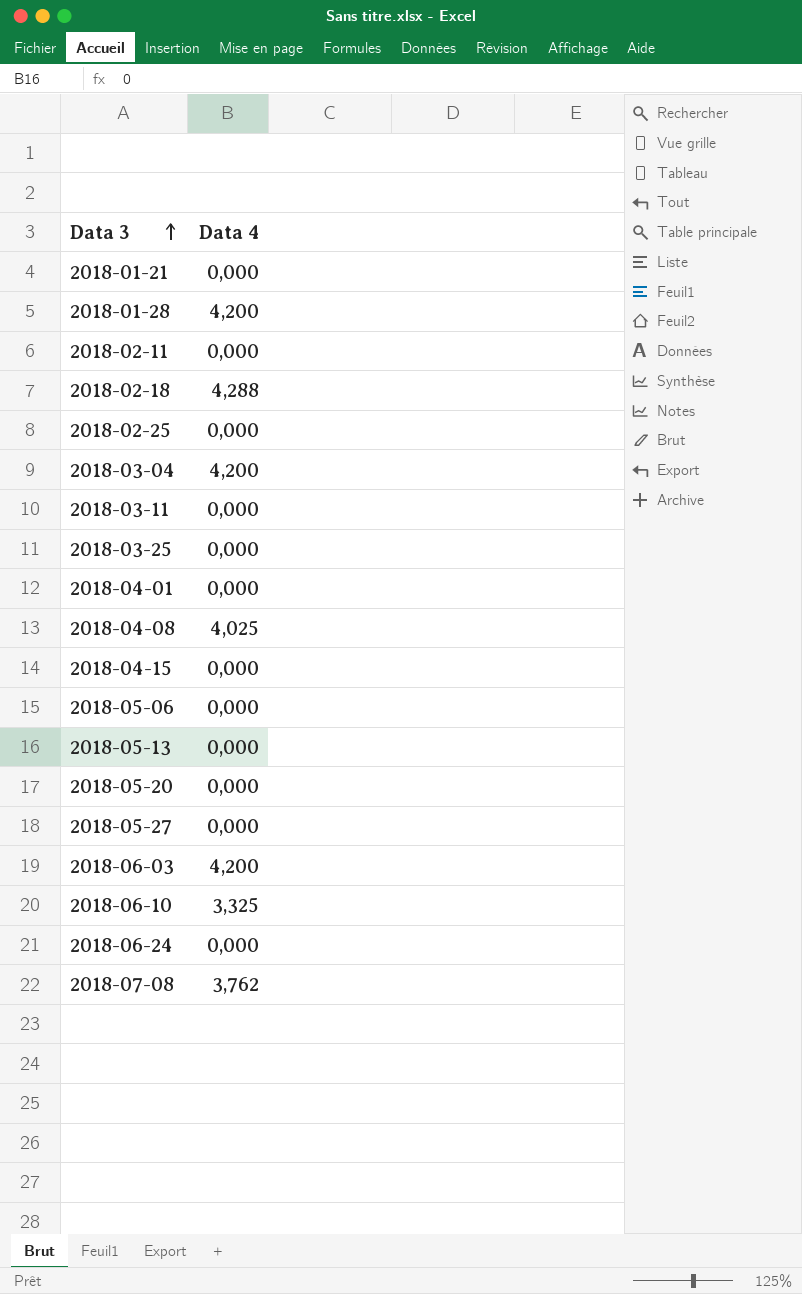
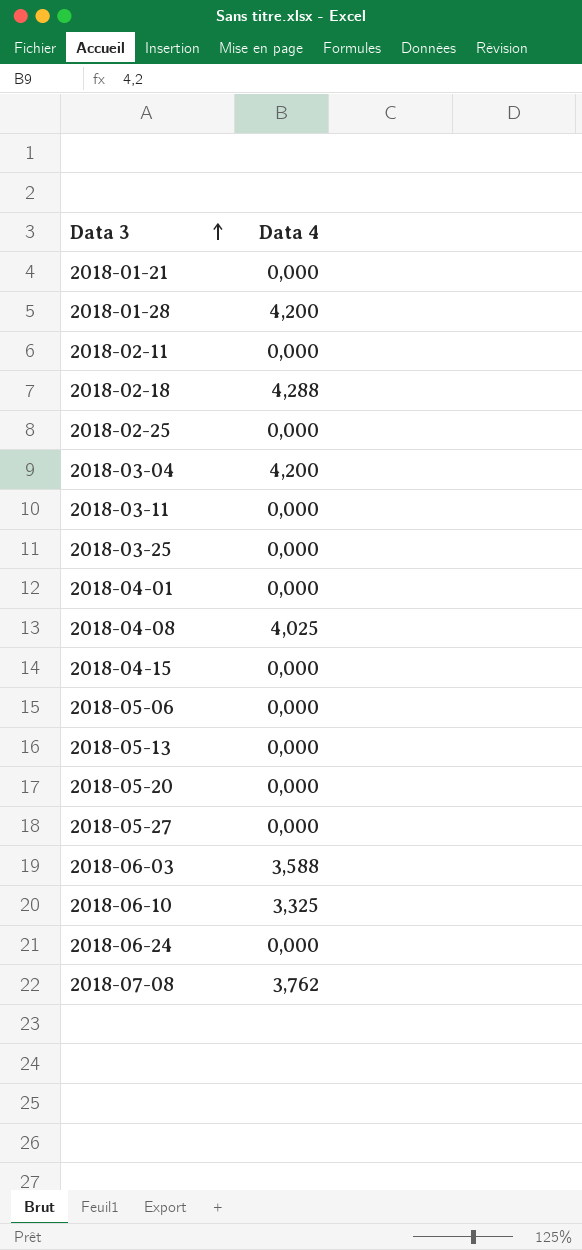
2018-06-03 | Data 4: 4,200 -> 3,588

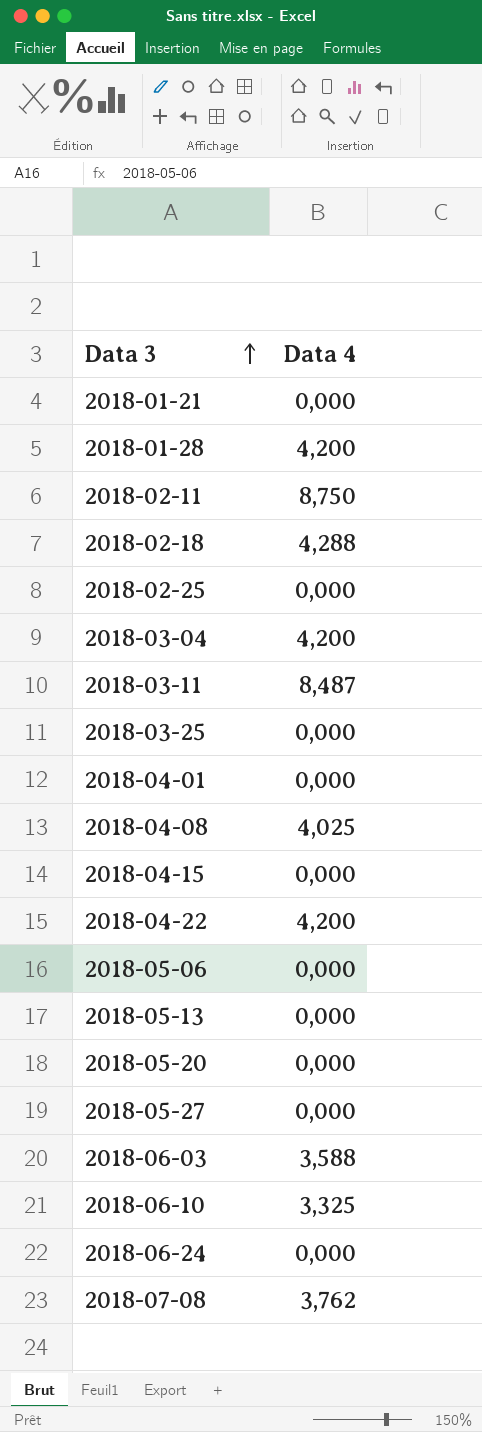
2018-02-11 | Data 4: 0,000 -> 8,750
2018-03-11 | Data 4: 0,000 -> 8,487
row 2018-04-22: none -> 4,200

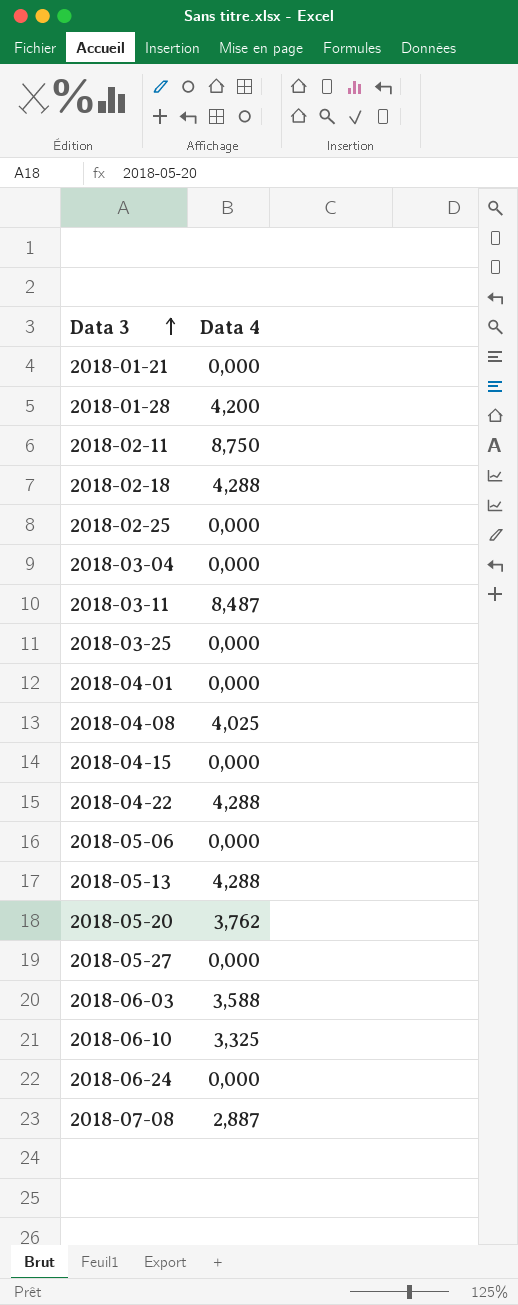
2018-03-04 | Data 4: 4,200 -> 0,000
2018-04-22 | Data 4: 4,200 -> 4,288
2018-05-13 | Data 4: 0,000 -> 4,288
2018-05-20 | Data 4: 0,000 -> 3,762
2018-07-08 | Data 4: 3,762 -> 2,887

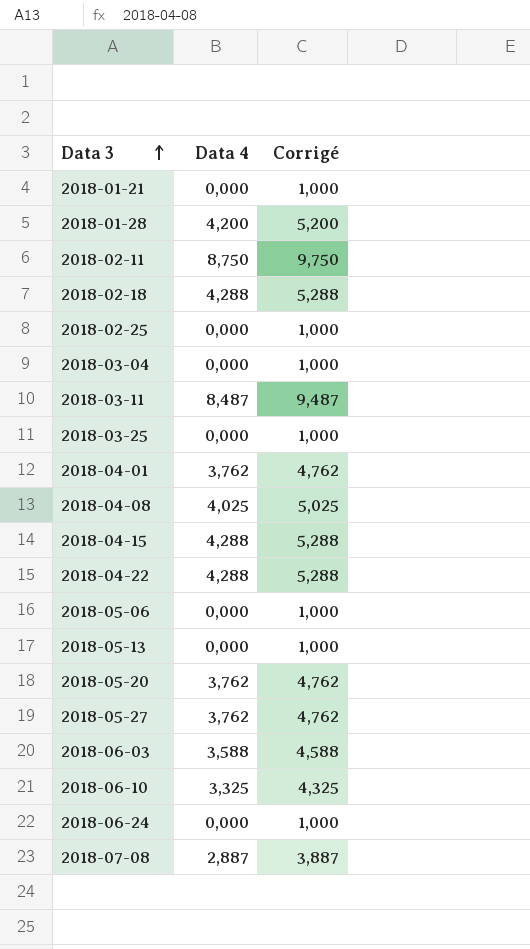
column Corrigé | formula: none -> [Data 4] + 1
2018-04-01 | Data 4: 0,000 -> 3,762
2018-04-15 | Data 4: 0,000 -> 4,288
2018-05-13 | Data 4: 4,288 -> 0,000
2018-05-27 | Data 4: 0,000 -> 3,762

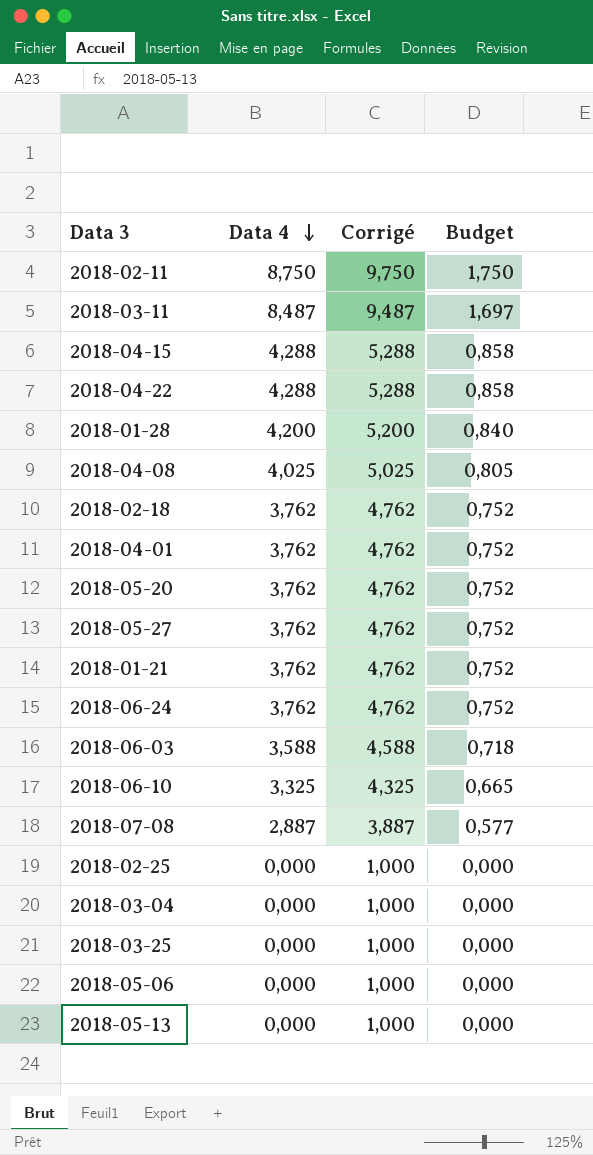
row order: Data 3 ascending -> Data 4 descending
column Budget | formula: none -> [Data 4] * 0,2
2018-02-18 | Data 4: 4,288 -> 3,762
2018-02-18 | Corrigé: 5,288 -> 4,762
2018-01-21 | Data 4: 0,000 -> 3,762
2018-01-21 | Corrigé: 1,000 -> 4,762
2018-06-24 | Data 4: 0,000 -> 3,762
2018-06-24 | Corrigé: 1,000 -> 4,762

